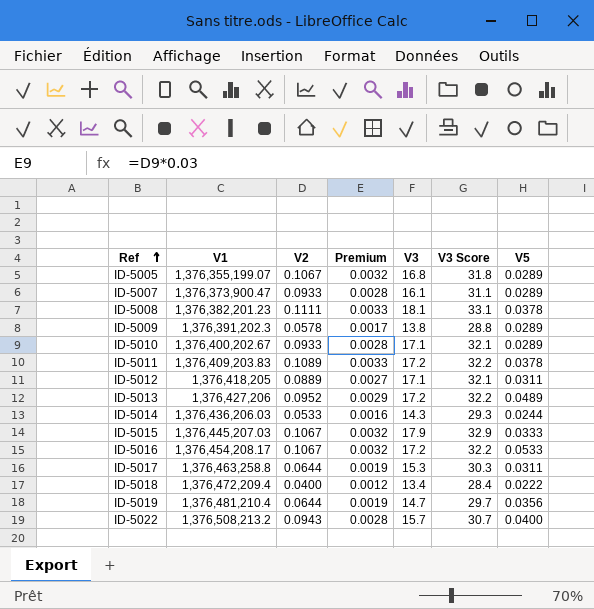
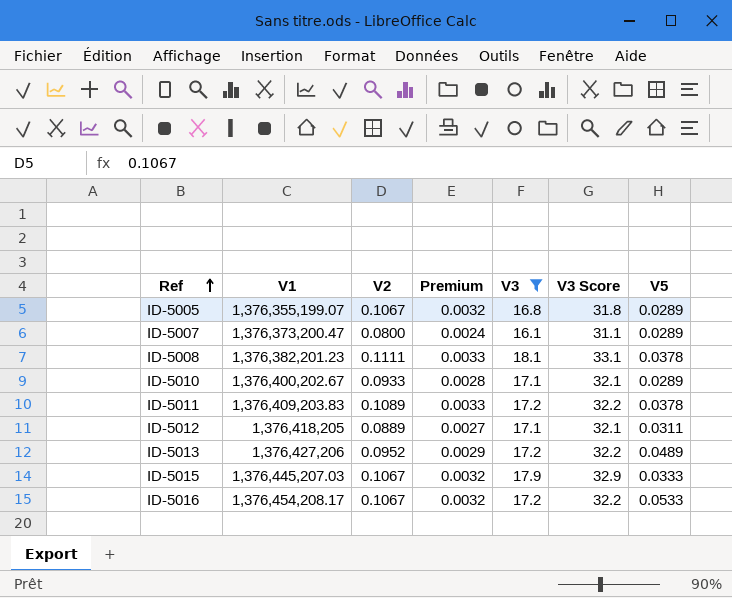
filter: none -> V3 >= 16.1
ID-5007 | V1: 1,376,373,900.47 -> 1,376,373,200.47
ID-5007 | V2: 0.0933 -> 0.0800
ID-5007 | Premium: 0.0028 -> 0.0024

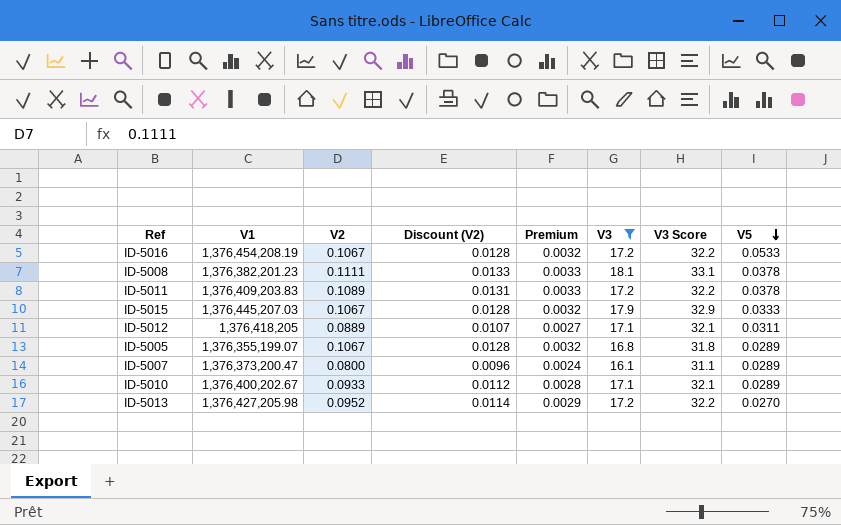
row order: Ref ascending -> V5 descending
column Discount (V2) | formula: none -> [V2] * 0.12
ID-5016 | V1: 1,376,454,208.17 -> 1,376,454,208.19
ID-5013 | V1: 1,376,427,206 -> 1,376,427,205.98
ID-5013 | V5: 0.0489 -> 0.0270

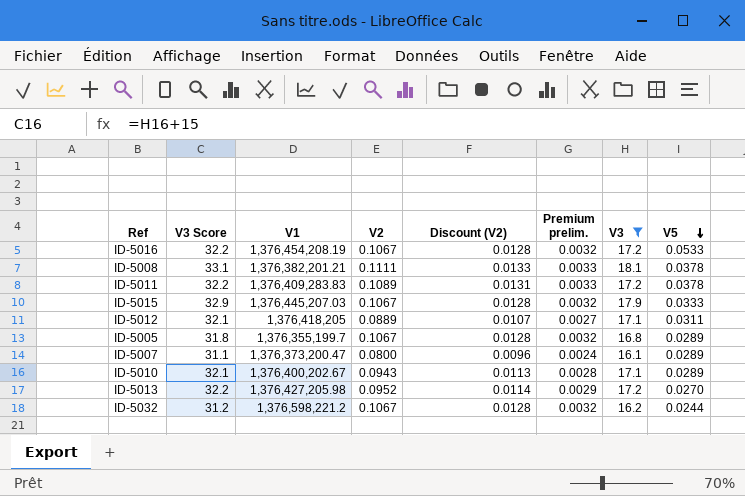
column V3 Score | position: 7 -> 2
column name: Premium -> Premium prelim.
ID-5008 | V1: 1,376,382,201.23 -> 1,376,382,201.21
ID-5011 | V1: 1,376,409,203.83 -> 1,376,409,283.83
ID-5005 | V1: 1,376,355,199.07 -> 1,376,355,199.7
ID-5010 | V2: 0.0933 -> 0.0943
ID-5010 | Discount (V2): 0.0112 -> 0.0113
row ID-5032: none -> 31.2 | 1,376,598,221.2 | 0.1067 | 0.0128 | 0.0032 | 16.2 | 0.0244

